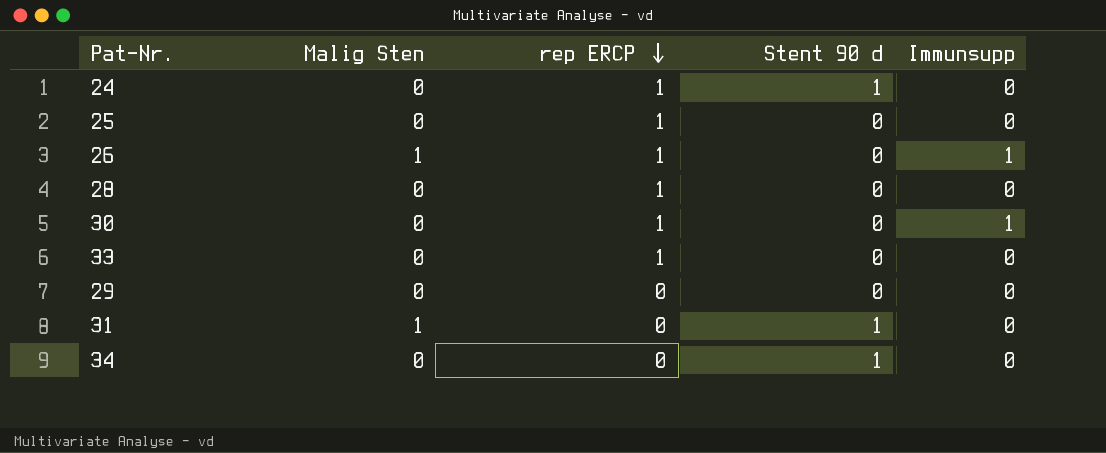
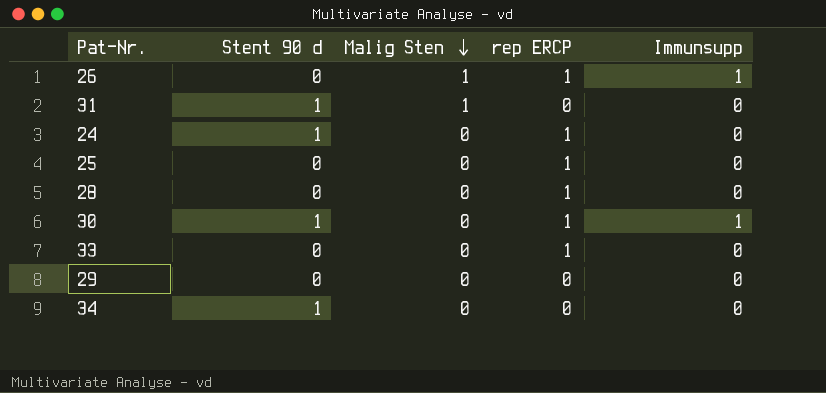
row order: rep ERCP descending -> Malig Sten descending
column Stent 90 d | position: 4 -> 2
30 | Stent 90 d: 0 -> 1

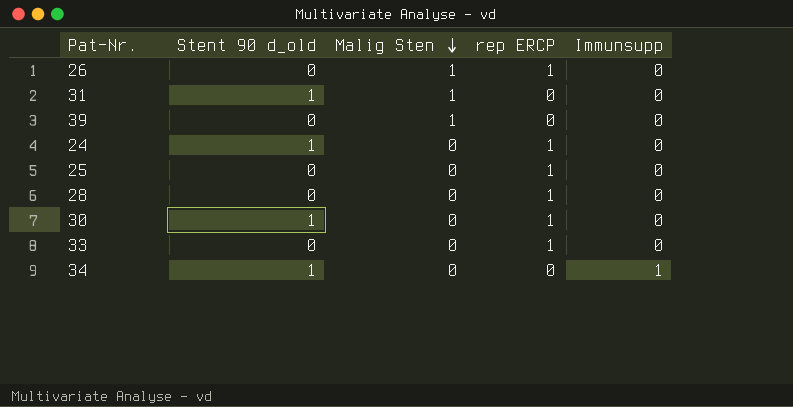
column name: Stent 90 d -> Stent 90 d_old
row 29: 0 | 0 | 0 | 0 -> none
26 | Immunsupp: 1 -> 0
row 39: none -> 0 | 1 | 0 | 0
30 | Immunsupp: 1 -> 0
34 | Immunsupp: 0 -> 1

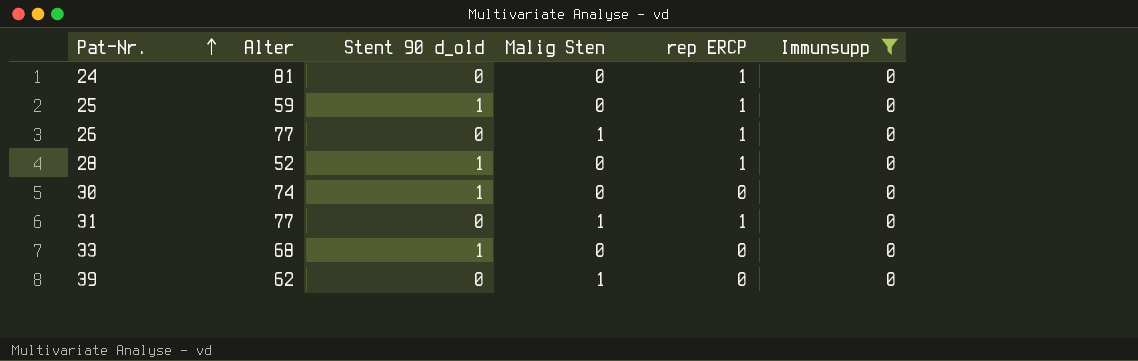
filter: none -> Immunsupp = 0
row order: Malig Sten descending -> Pat-Nr. ascending
column Alter | position: none -> 2
24 | Stent 90 d_old: 1 -> 0
25 | Stent 90 d_old: 0 -> 1
28 | Stent 90 d_old: 0 -> 1
30 | rep ERCP: 1 -> 0
31 | Stent 90 d_old: 1 -> 0
31 | rep ERCP: 0 -> 1
33 | Stent 90 d_old: 0 -> 1
33 | rep ERCP: 1 -> 0

